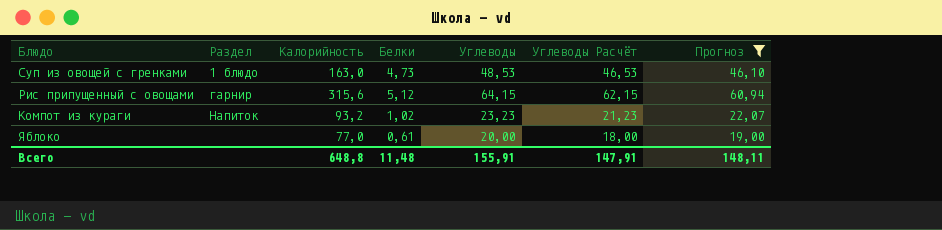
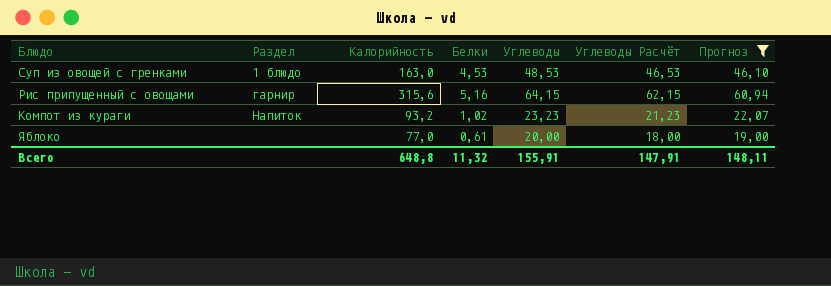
Суп из овощей с гренками | Белки: 4,73 -> 4,53
Рис припущенный с овощами | Белки: 5,12 -> 5,16
Всего | Белки: 11,48 -> 11,32

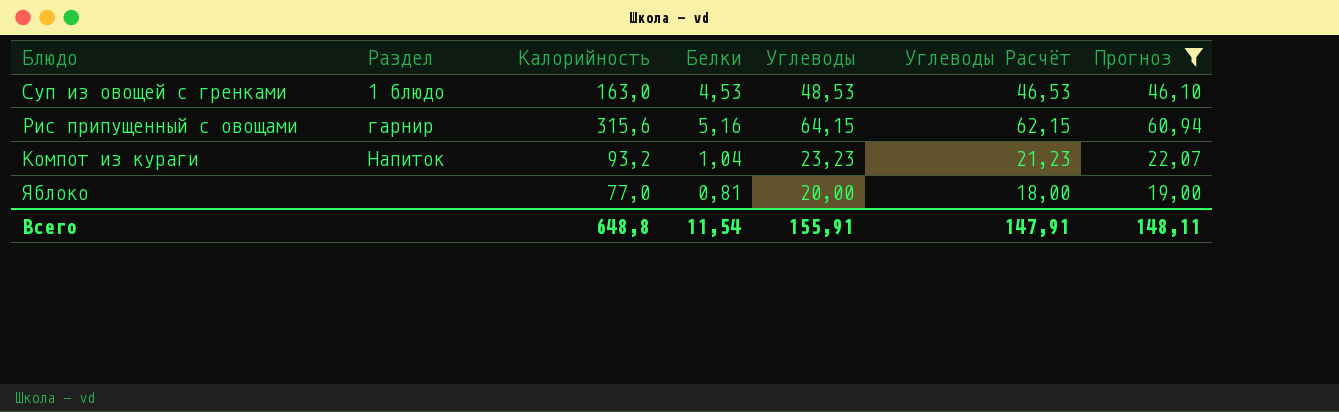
Компот из кураги | Белки: 1,02 -> 1,04
Яблоко | Белки: 0,61 -> 0,81
Всего | Белки: 11,32 -> 11,54

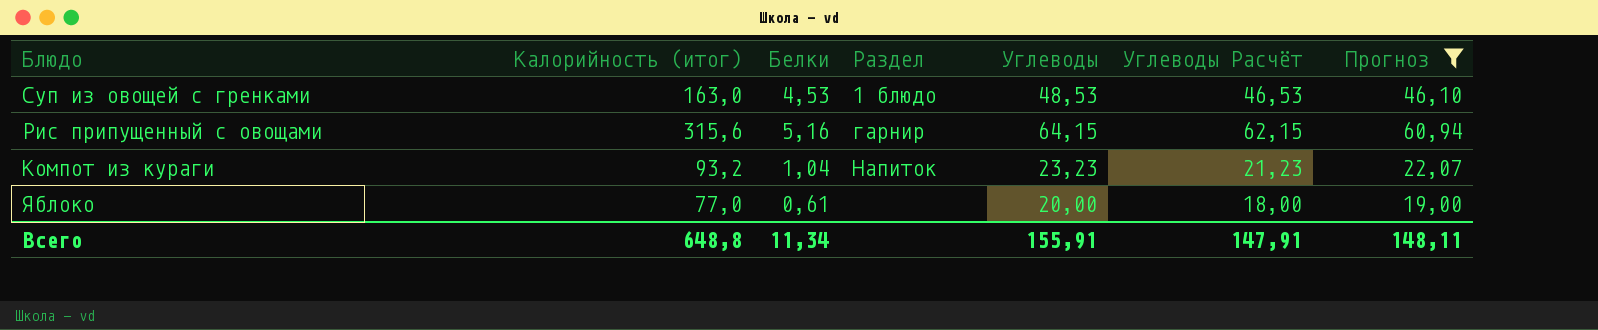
column name: Калорийность -> Калорийность (итог)
column Раздел | position: 2 -> 4
Яблоко | Белки: 0,81 -> 0,61
Всего | Белки: 11,54 -> 11,34

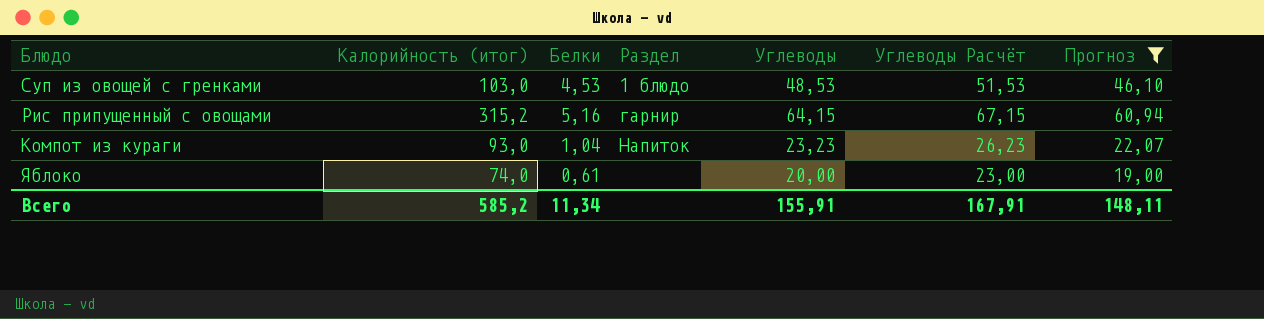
column Углеводы Расчёт | formula: [Углеводы] - 2 -> [Углеводы] + 3
Суп из овощей с гренками | Калорийность (итог): 163,0 -> 103,0
Рис припущенный с овощами | Калорийность (итог): 315,6 -> 315,2
Компот из кураги | Калорийность (итог): 93,2 -> 93,0
Яблоко | Калорийность (итог): 77,0 -> 74,0
Всего | Калорийность (итог): 648,8 -> 585,2
Всего | Углеводы Расчёт: 147,91 -> 167,91

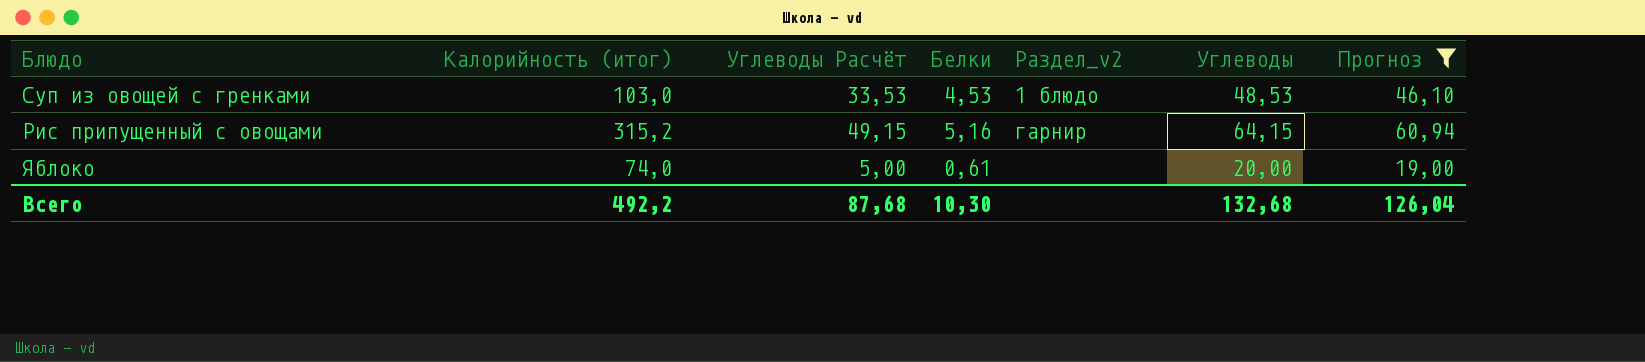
column Углеводы Расчёт | formula: [Углеводы] + 3 -> [Углеводы] - 15
column Углеводы Расчёт | position: 6 -> 3
column name: Раздел -> Раздел_v2
row Компот из кураги: 93,0 | 1,04 | Напиток | 23,23 | 26,23 | 22,07 -> none
Всего | Калорийность (итог): 585,2 -> 492,2
Всего | Углеводы Расчёт: 167,91 -> 87,68
Всего | Белки: 11,34 -> 10,30
Всего | Углеводы: 155,91 -> 132,68
Всего | Прогноз: 148,11 -> 126,04

